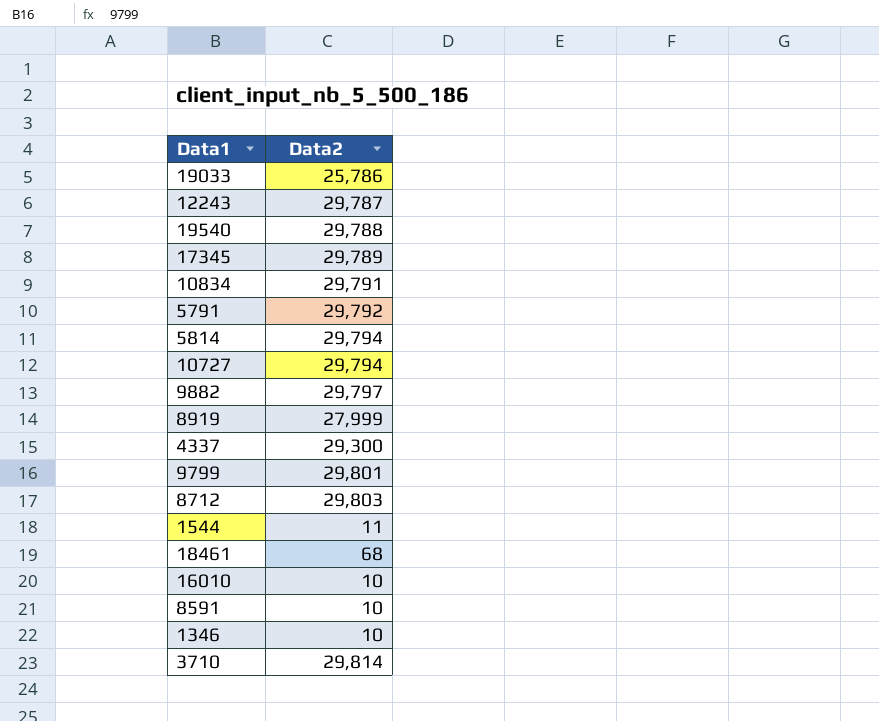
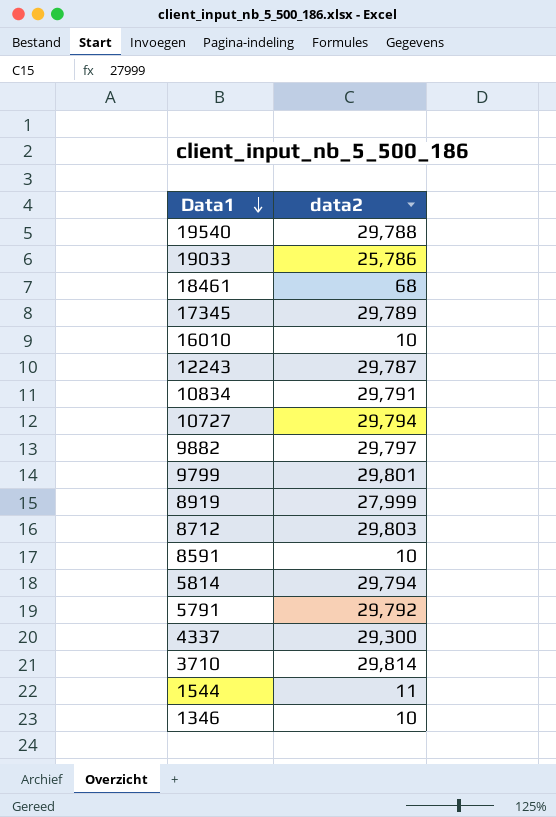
row order: none -> Data1 descending
column name: Data2 -> data2

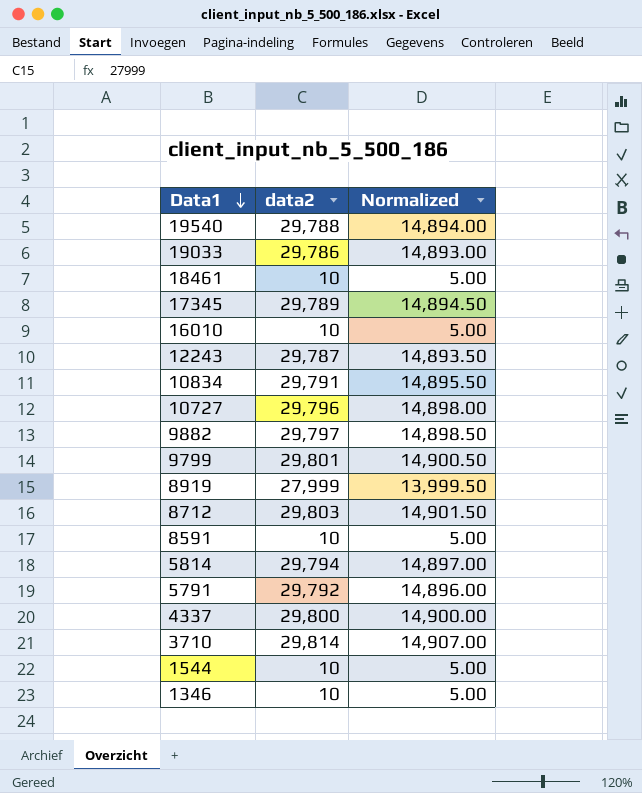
column Normalized | formula: none -> [data2] * 0.5
19033 | data2: 25,786 -> 29,786
18461 | data2: 68 -> 10
10727 | data2: 29,794 -> 29,796
4337 | data2: 29,300 -> 29,800
1544 | data2: 11 -> 10

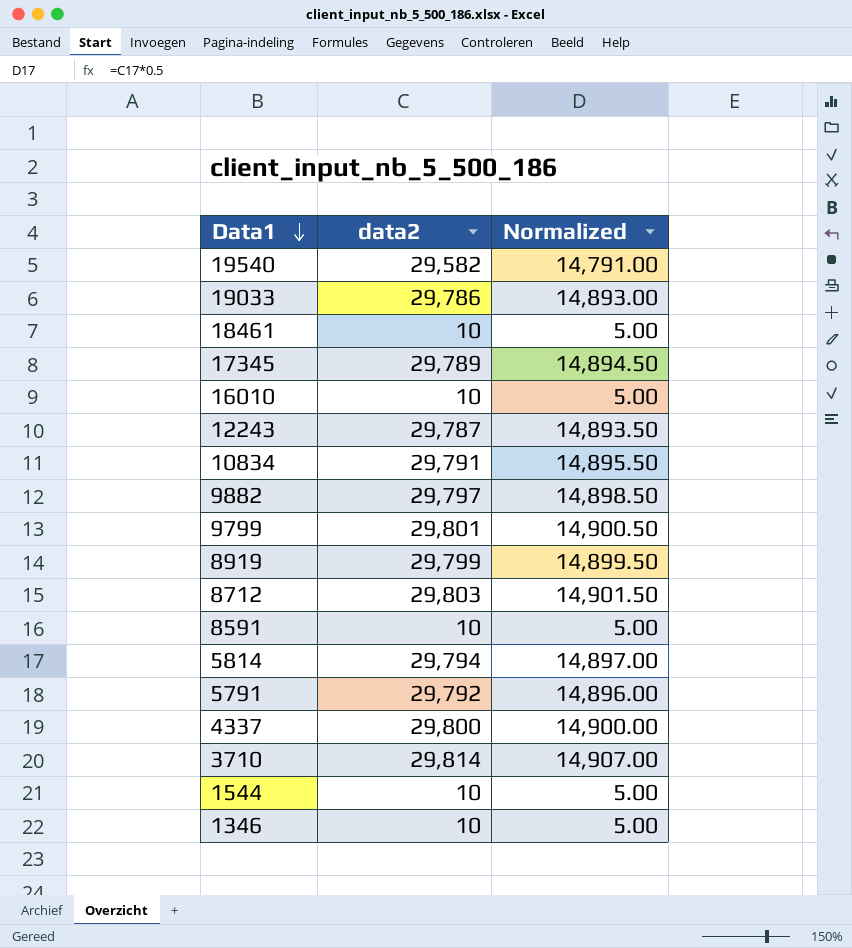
row 10727: 29,796 | 14,898.00 -> none
19540 | data2: 29,788 -> 29,582
19540 | Normalized: 14,894.00 -> 14,791.00
8919 | data2: 27,999 -> 29,799
8919 | Normalized: 13,999.50 -> 14,899.50

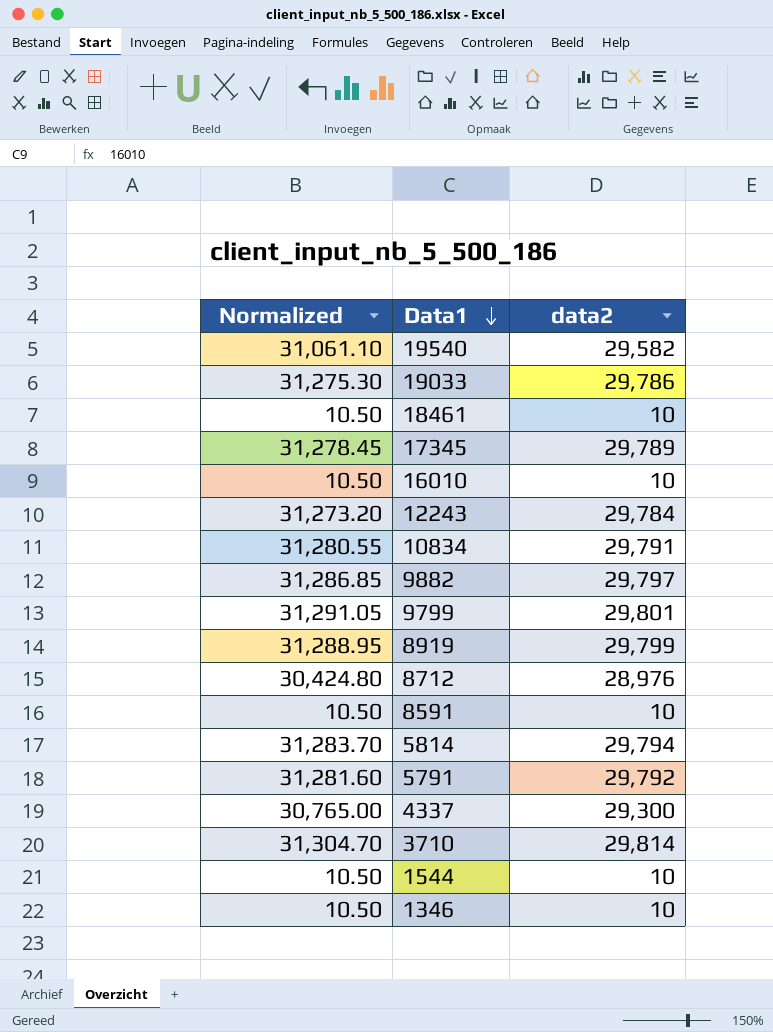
column Normalized | formula: [data2] * 0.5 -> [data2] * 1.05
column Normalized | position: 3 -> 1
12243 | data2: 29,787 -> 29,784
8712 | data2: 29,803 -> 28,976
4337 | data2: 29,800 -> 29,300

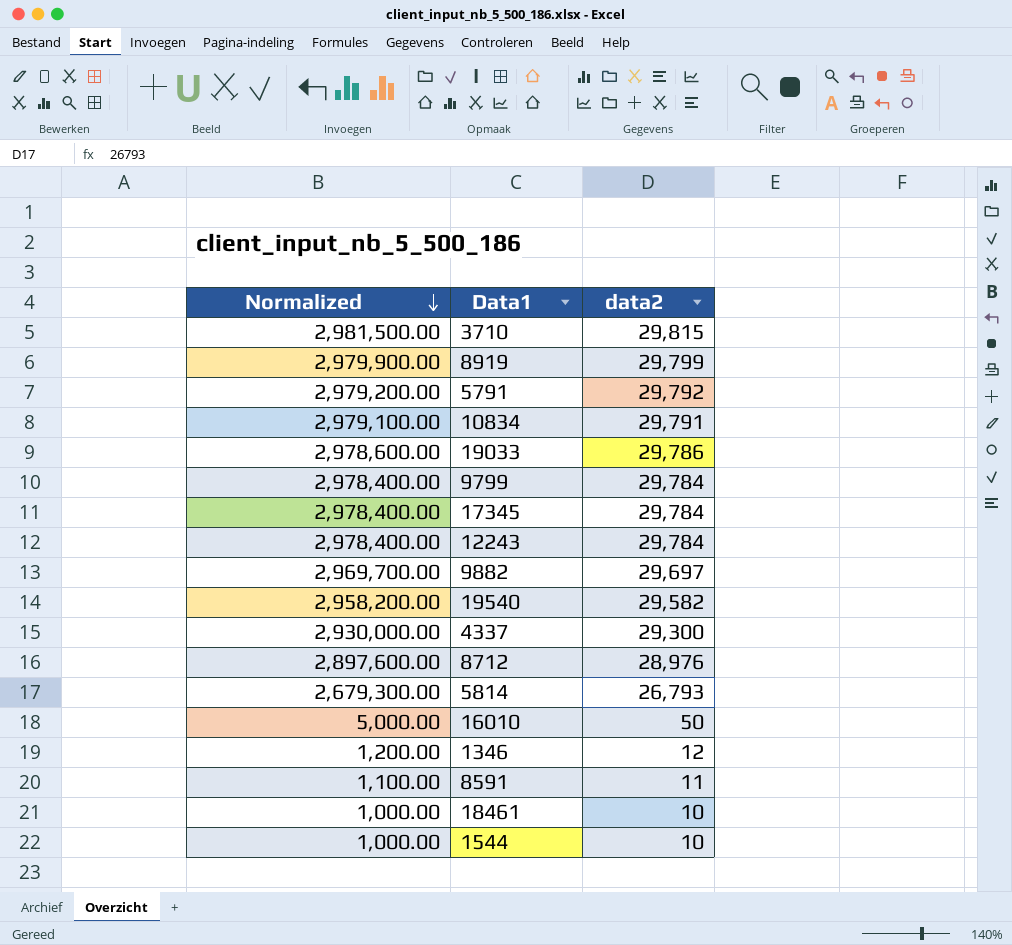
row order: Data1 descending -> Normalized descending
column Normalized | formula: [data2] * 1.05 -> [data2] * 100
3710 | data2: 29,814 -> 29,815
9799 | data2: 29,801 -> 29,784
17345 | data2: 29,789 -> 29,784
9882 | data2: 29,797 -> 29,697
5814 | data2: 29,794 -> 26,793
16010 | data2: 10 -> 50
1346 | data2: 10 -> 12
8591 | data2: 10 -> 11

